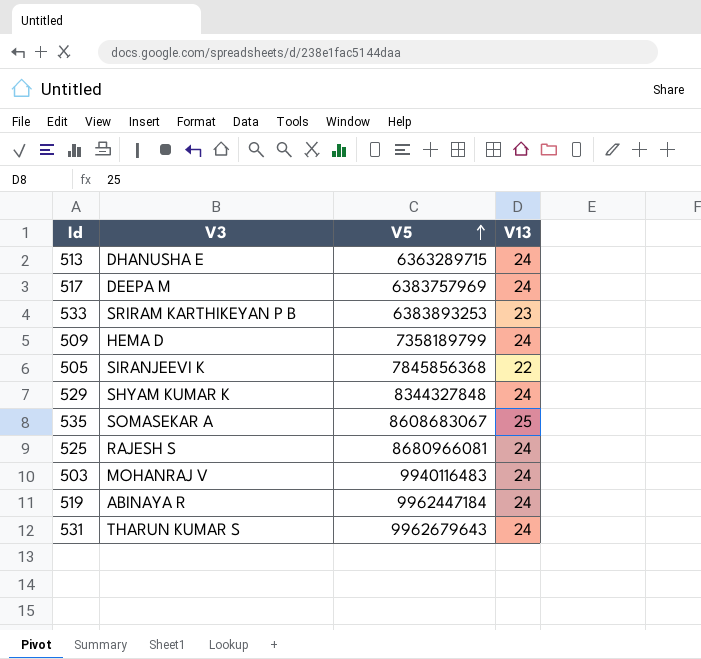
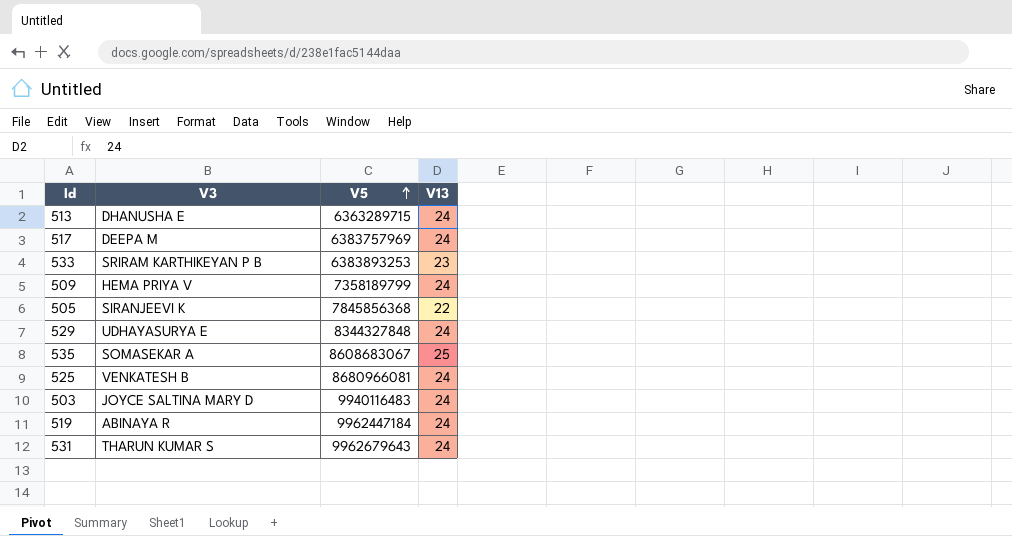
509 | V3: HEMA D -> HEMA PRIYA V
529 | V3: SHYAM KUMAR K -> UDHAYASURYA E
525 | V3: RAJESH S -> VENKATESH B
503 | V3: MOHANRAJ V -> JOYCE SALTINA MARY D

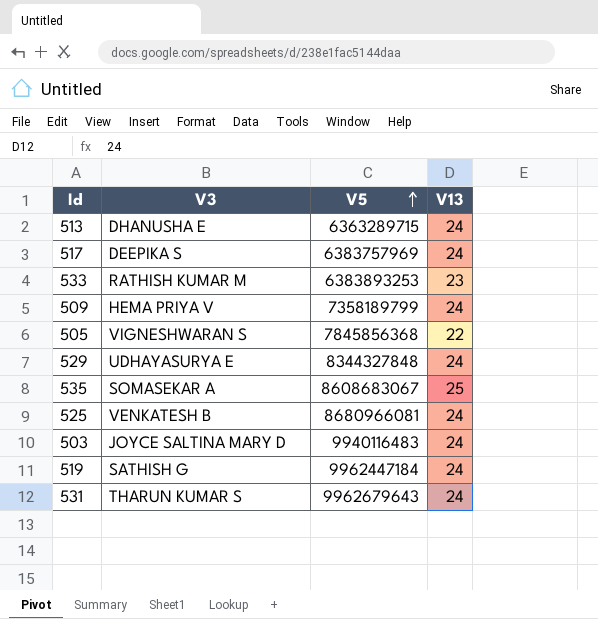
517 | V3: DEEPA M -> DEEPIKA S
533 | V3: SRIRAM KARTHIKEYAN P B -> RATHISH KUMAR M
505 | V3: SIRANJEEVI K -> VIGNESHWARAN S
519 | V3: ABINAYA R -> SATHISH G

